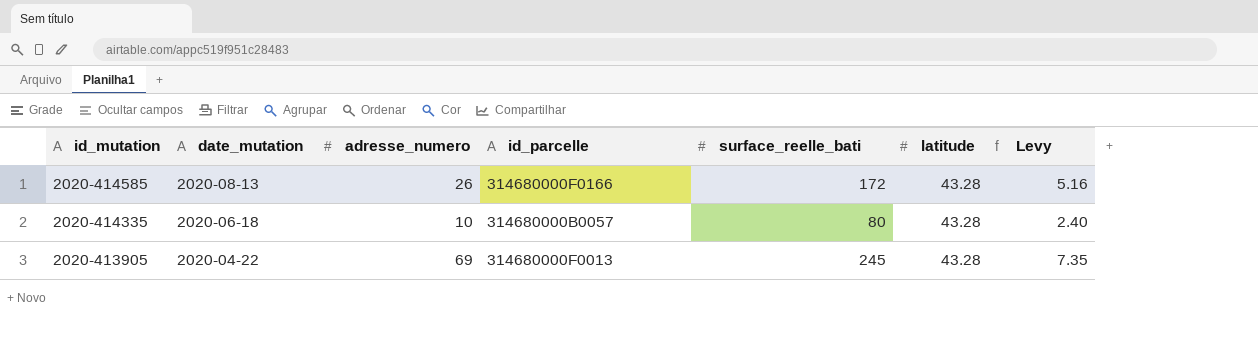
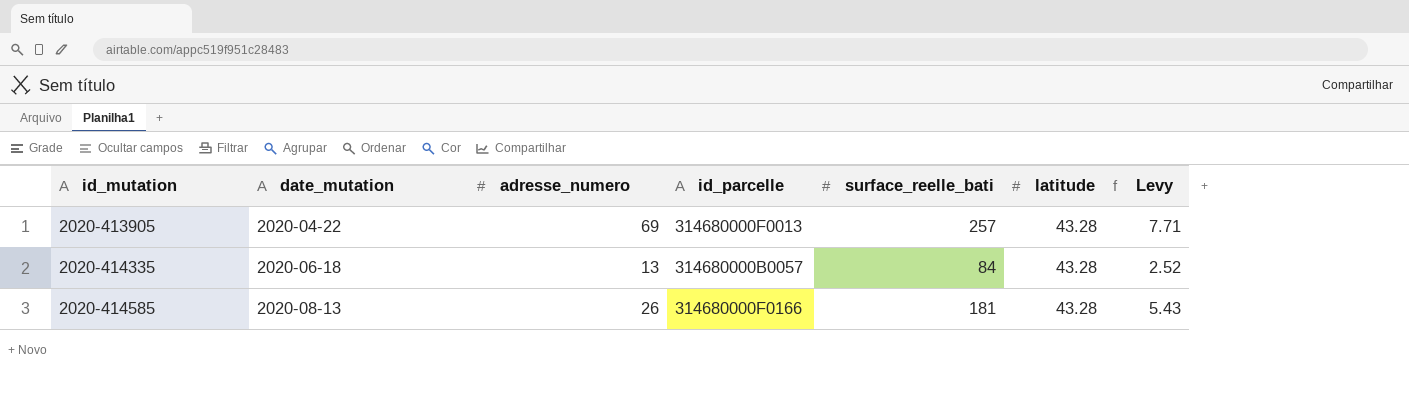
row order: id_mutation descending -> id_mutation ascending
2020-413905 | surface_reelle_bati: 245 -> 257
2020-413905 | Levy: 7.35 -> 7.71
2020-414335 | adresse_numero: 10 -> 13
2020-414335 | surface_reelle_bati: 80 -> 84
2020-414335 | Levy: 2.40 -> 2.52
2020-414585 | surface_reelle_bati: 172 -> 181
2020-414585 | Levy: 5.16 -> 5.43

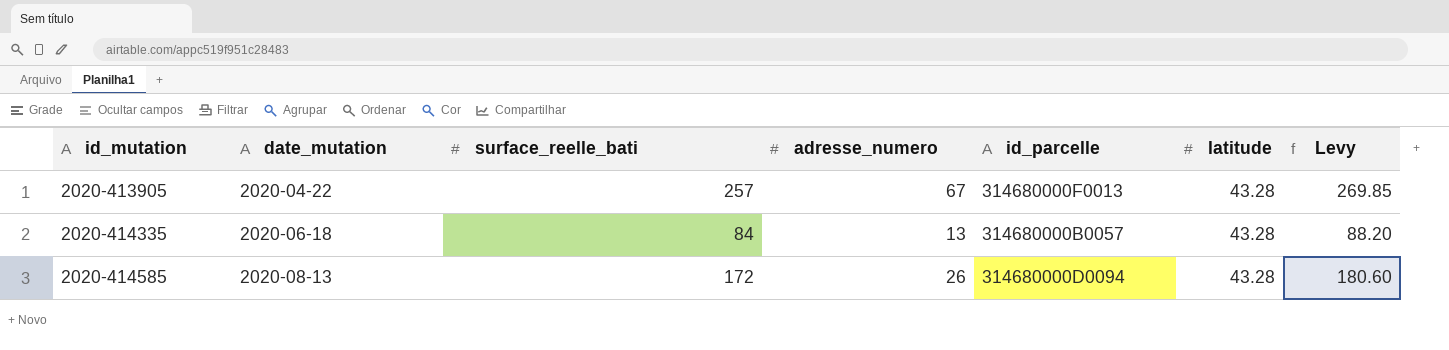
column surface_reelle_bati | position: 5 -> 3
column Levy | formula: [surface_reelle_bati] * 0.03 -> [surface_reelle_bati] * 1.05
2020-413905 | adresse_numero: 69 -> 67
2020-414585 | surface_reelle_bati: 181 -> 172
2020-414585 | id_parcelle: 314680000F0166 -> 314680000D0094

